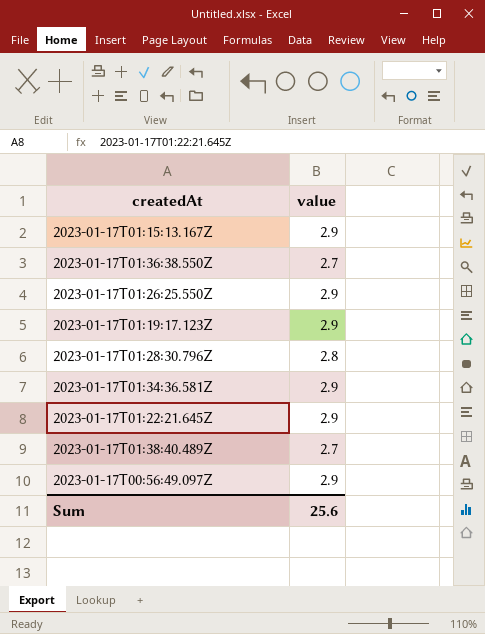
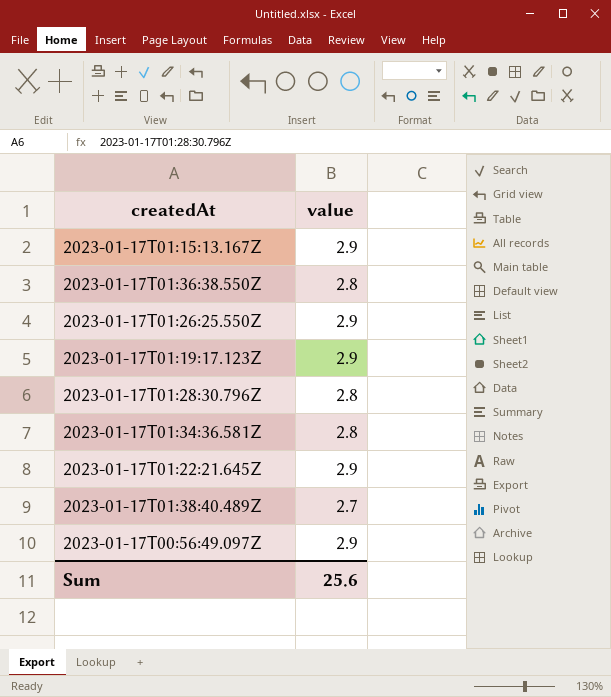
2023-01-17T01:36:38.550Z | value: 2.7 -> 2.8
2023-01-17T01:34:36.581Z | value: 2.9 -> 2.8

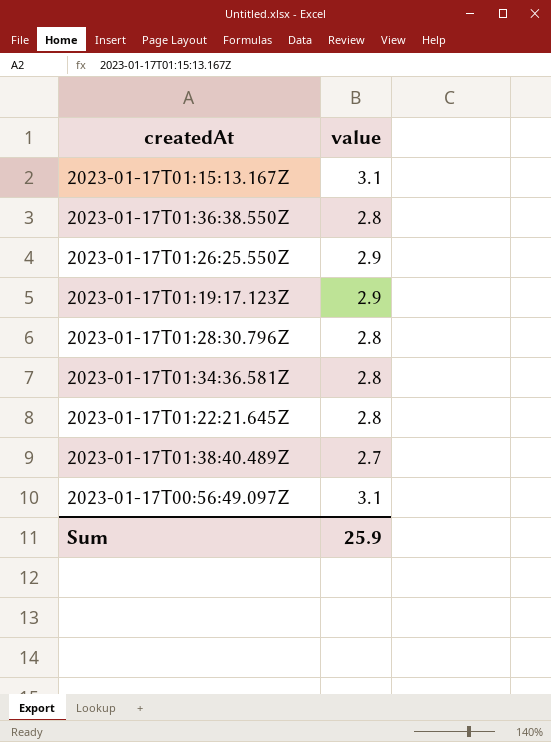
2023-01-17T01:15:13.167Z | value: 2.9 -> 3.1
2023-01-17T01:22:21.645Z | value: 2.9 -> 2.8
2023-01-17T00:56:49.097Z | value: 2.9 -> 3.1
Sum | value: 25.6 -> 25.9

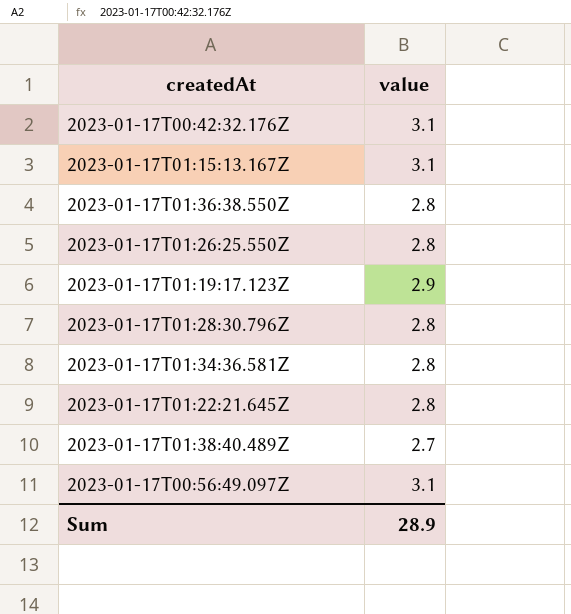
row 2023-01-17T00:42:32.176Z: none -> 3.1
2023-01-17T01:26:25.550Z | value: 2.9 -> 2.8
Sum | value: 25.9 -> 28.9

